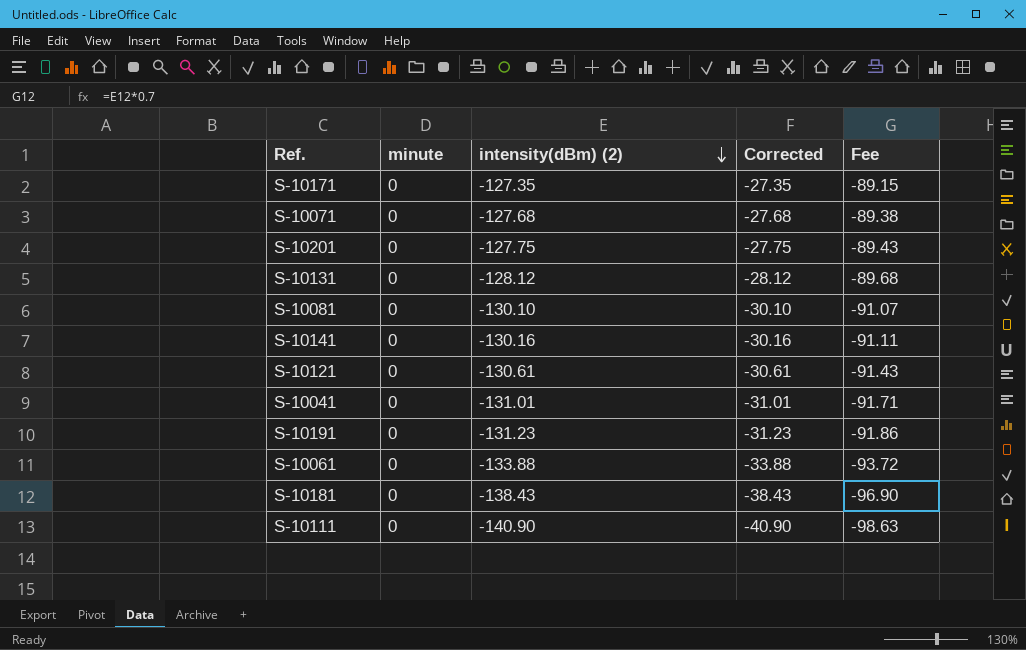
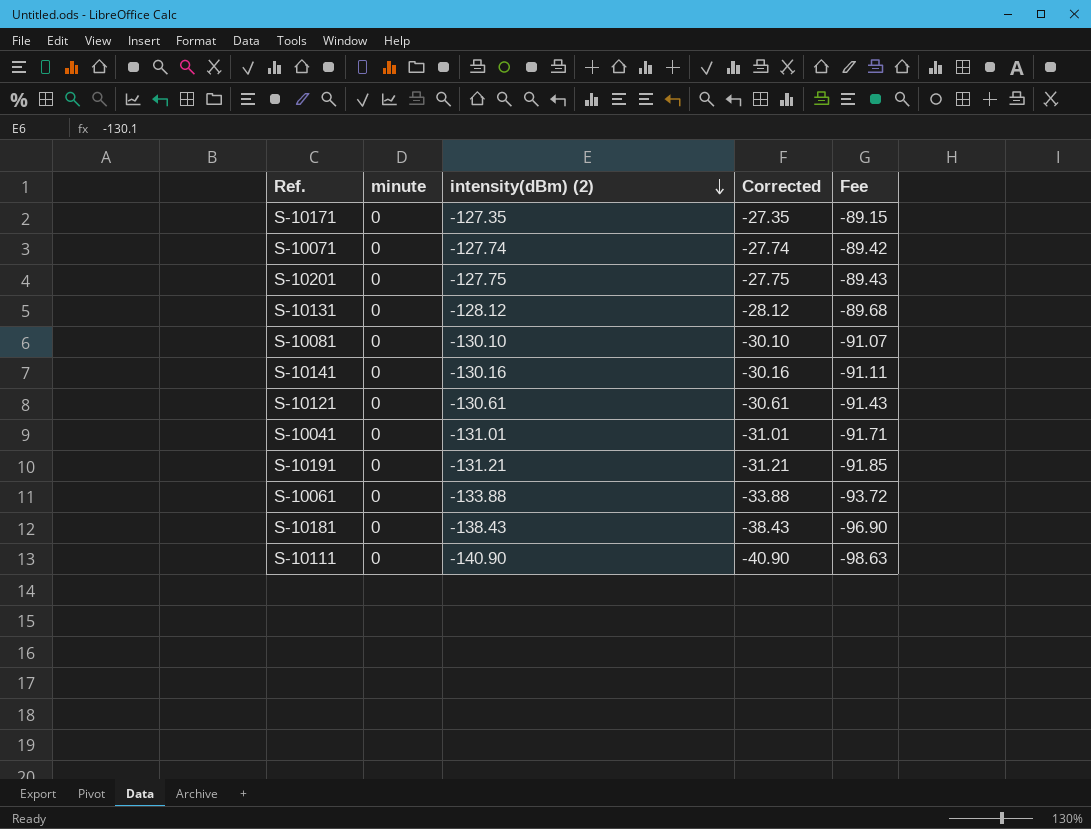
S-10071 | intensity(dBm) (2): -127.68 -> -127.74
S-10071 | Corrected: -27.68 -> -27.74
S-10071 | Fee: -89.38 -> -89.42
S-10191 | intensity(dBm) (2): -131.23 -> -131.21
S-10191 | Corrected: -31.23 -> -31.21
S-10191 | Fee: -91.86 -> -91.85

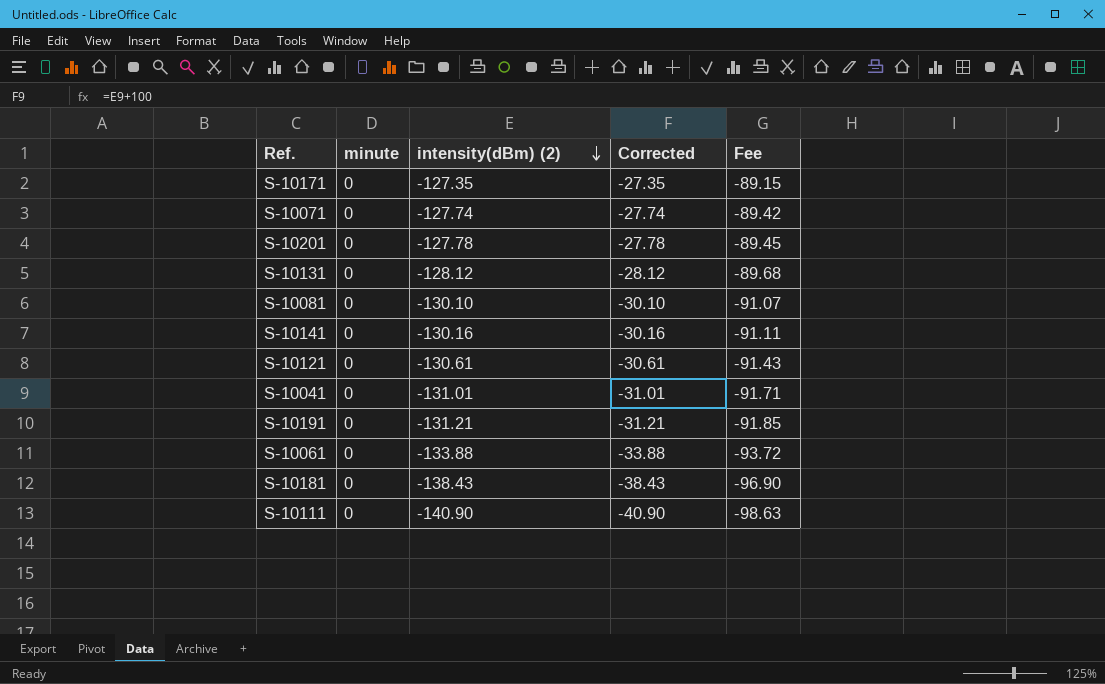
S-10201 | intensity(dBm) (2): -127.75 -> -127.78
S-10201 | Corrected: -27.75 -> -27.78
S-10201 | Fee: -89.43 -> -89.45

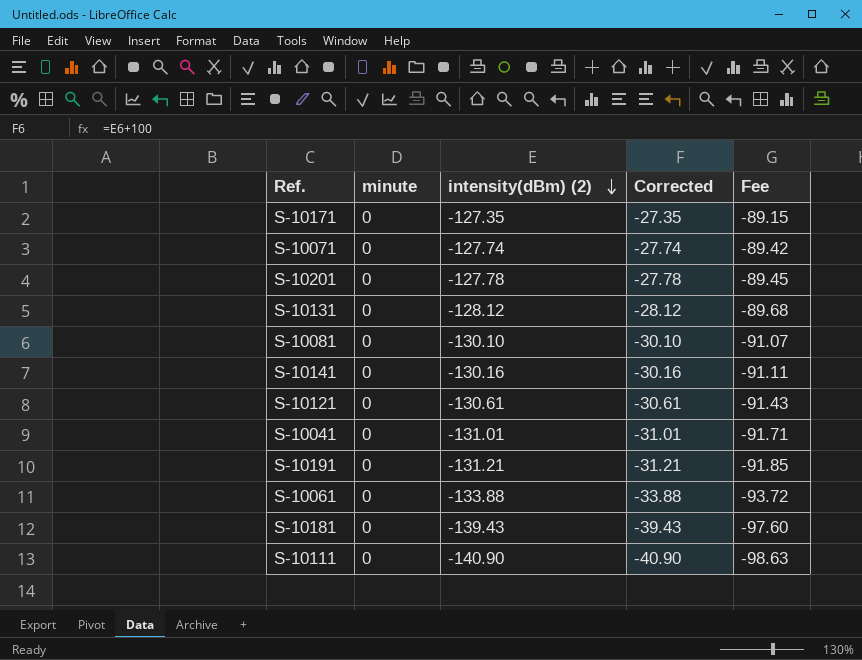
S-10181 | intensity(dBm) (2): -138.43 -> -139.43
S-10181 | Corrected: -38.43 -> -39.43
S-10181 | Fee: -96.90 -> -97.60

